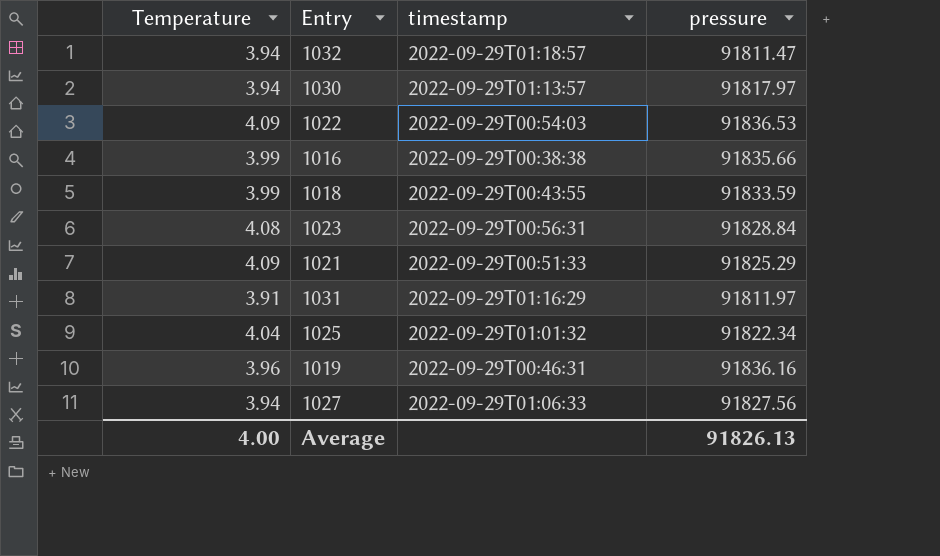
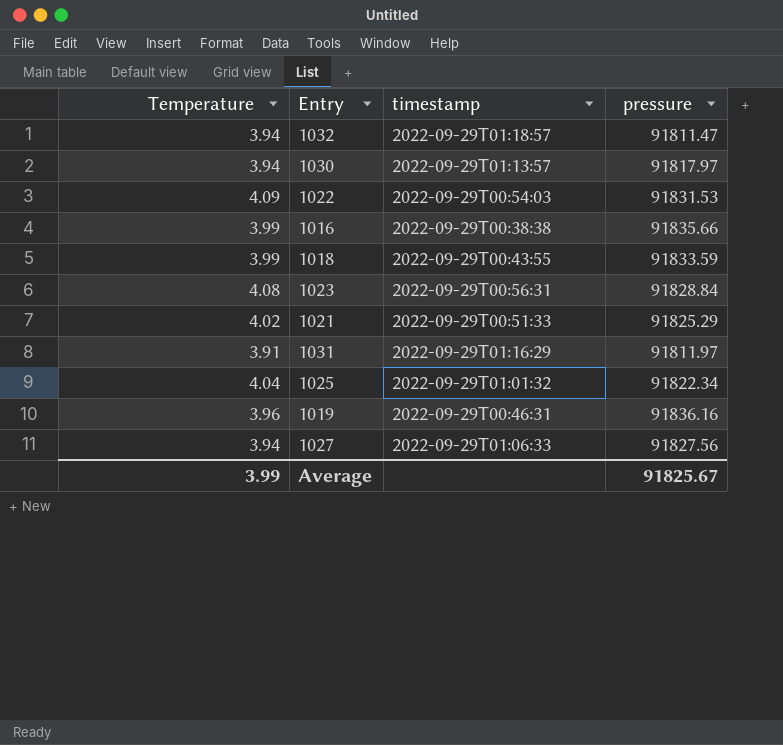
1022 | pressure: 91836.53 -> 91831.53
1021 | Temperature: 4.09 -> 4.02
Average | Temperature: 4.00 -> 3.99
Average | pressure: 91826.13 -> 91825.67

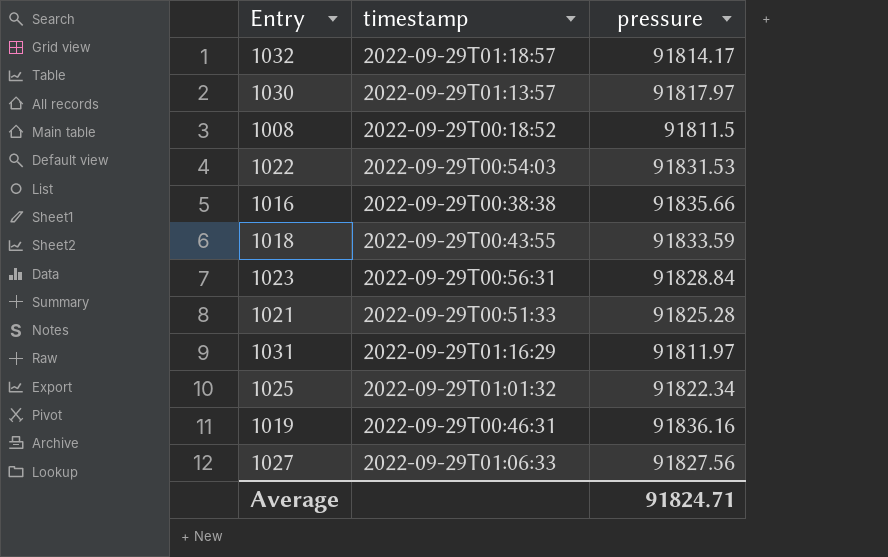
column Temperature | position: 1 -> none
1032 | pressure: 91811.47 -> 91814.17
row 1008: none -> 2022-09-29T00:18:52 | 91811.5
1021 | pressure: 91825.29 -> 91825.28
Average | pressure: 91825.67 -> 91824.71

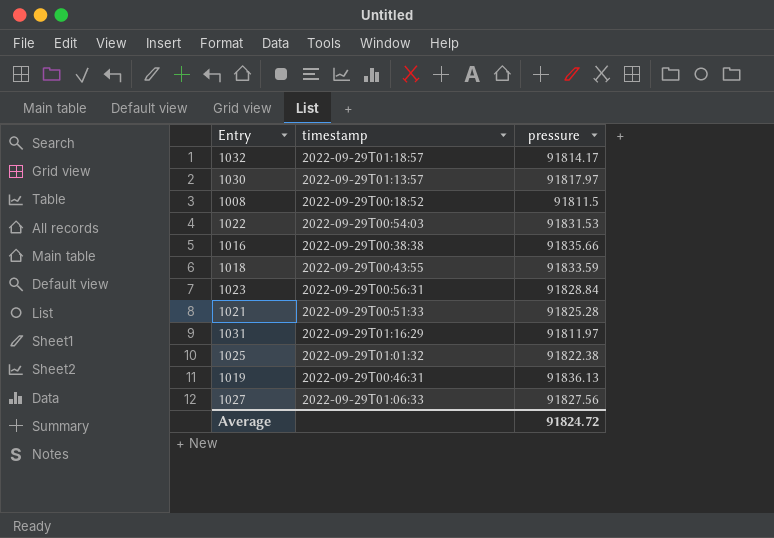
1025 | pressure: 91822.34 -> 91822.38
1019 | pressure: 91836.16 -> 91836.13
Average | pressure: 91824.71 -> 91824.72

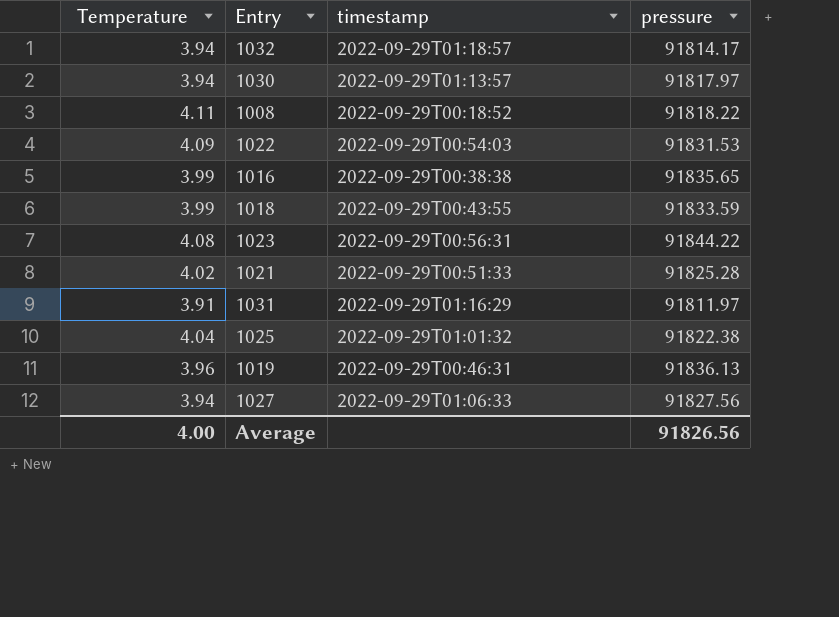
column Temperature | position: none -> 1
1008 | pressure: 91811.5 -> 91818.22
1016 | pressure: 91835.66 -> 91835.65
1023 | pressure: 91828.84 -> 91844.22
Average | pressure: 91824.72 -> 91826.56

